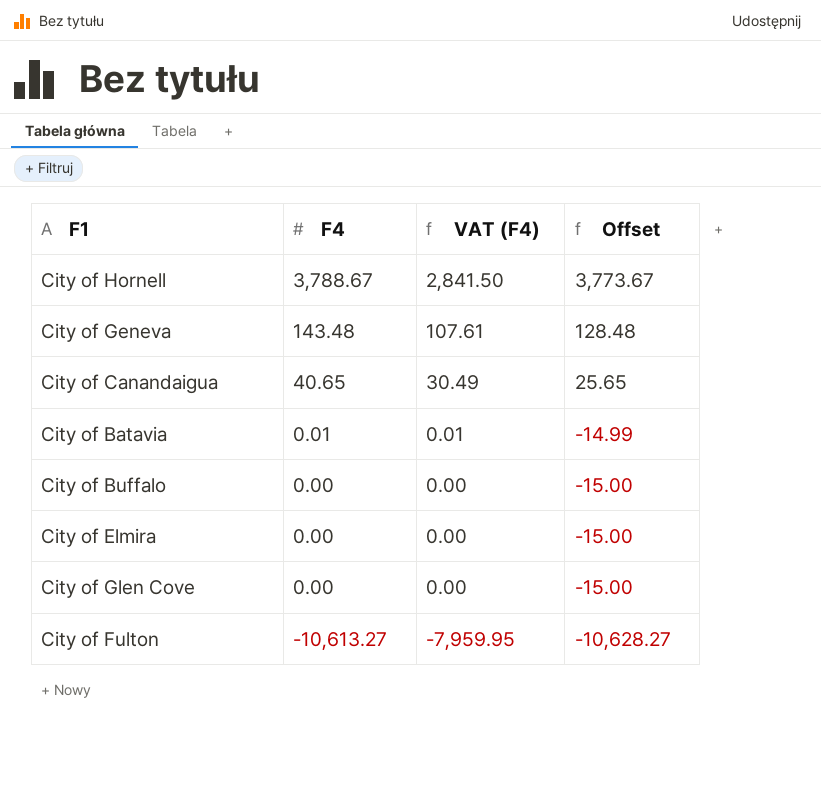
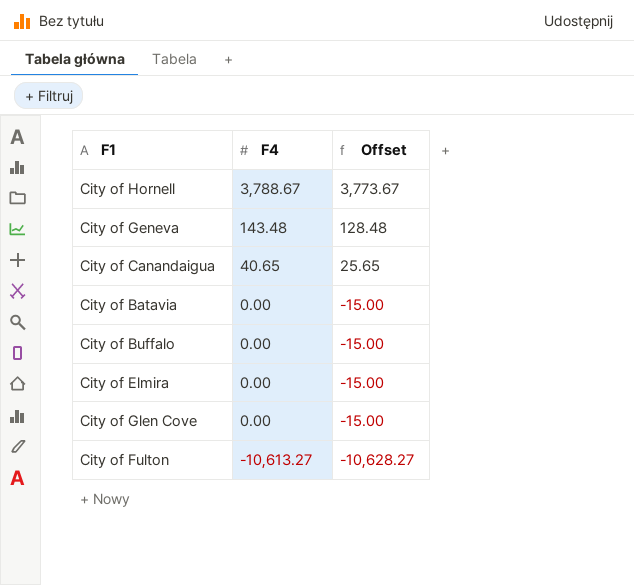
column VAT (F4) | formula: [F4] * 0.75 -> none
City of Batavia | F4: 0.01 -> 0.00
City of Batavia | Offset: -14.99 -> -15.00

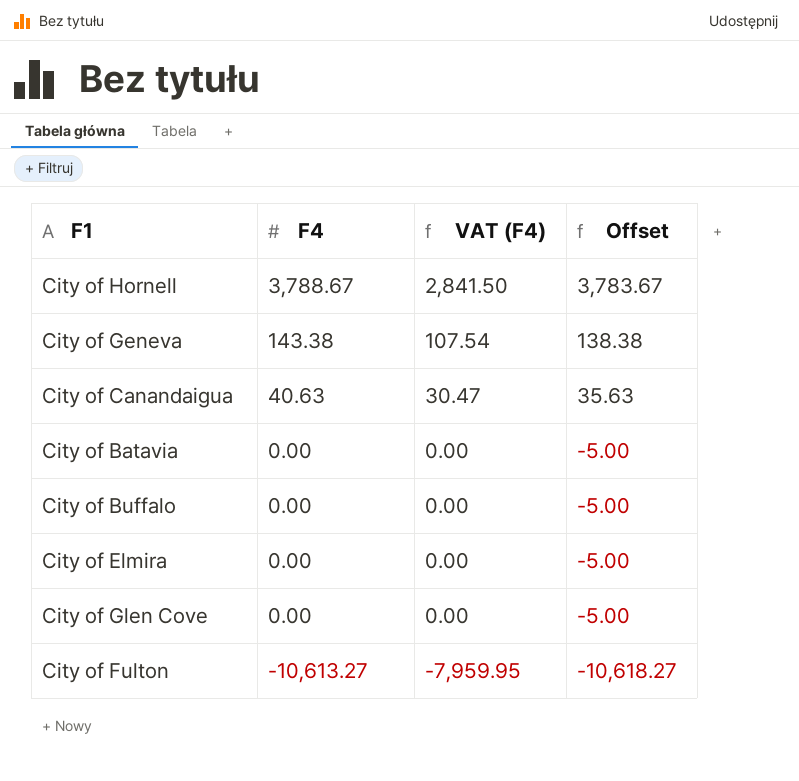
column VAT (F4) | formula: none -> [F4] * 0.75
column Offset | formula: [F4] - 15 -> [F4] - 5
City of Geneva | F4: 143.48 -> 143.38
City of Canandaigua | F4: 40.65 -> 40.63

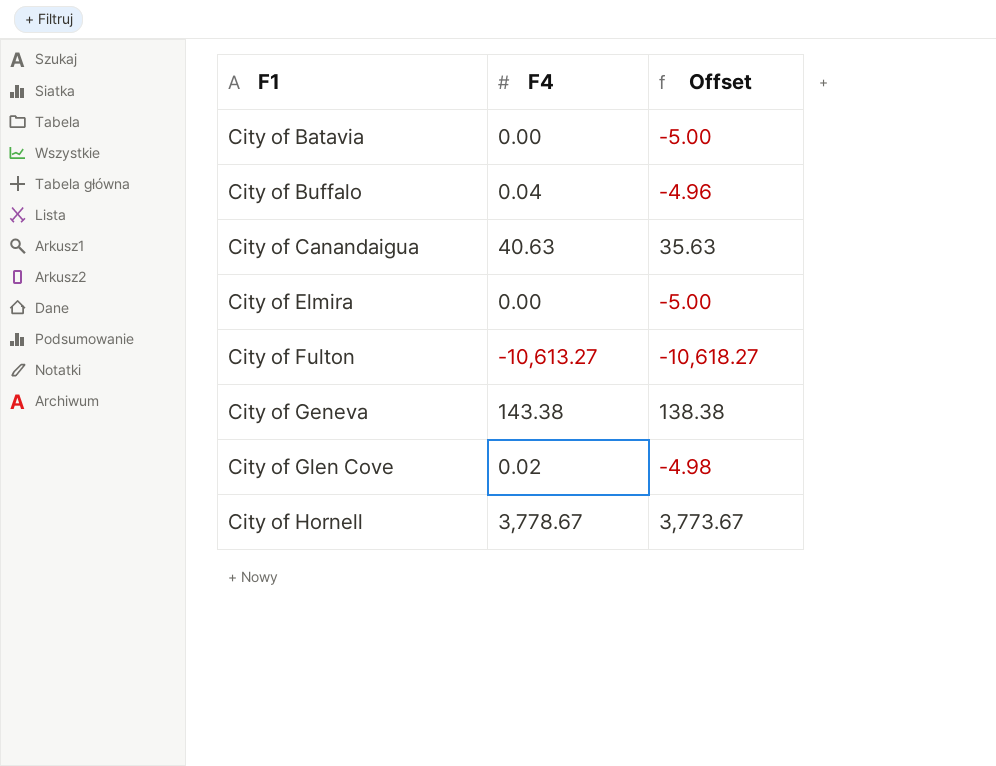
row order: F4 descending -> F1 ascending
column VAT (F4) | formula: [F4] * 0.75 -> none
City of Buffalo | F4: 0.00 -> 0.04
City of Buffalo | Offset: -5.00 -> -4.96
City of Glen Cove | F4: 0.00 -> 0.02
City of Glen Cove | Offset: -5.00 -> -4.98
City of Hornell | F4: 3,788.67 -> 3,778.67
City of Hornell | Offset: 3,783.67 -> 3,773.67

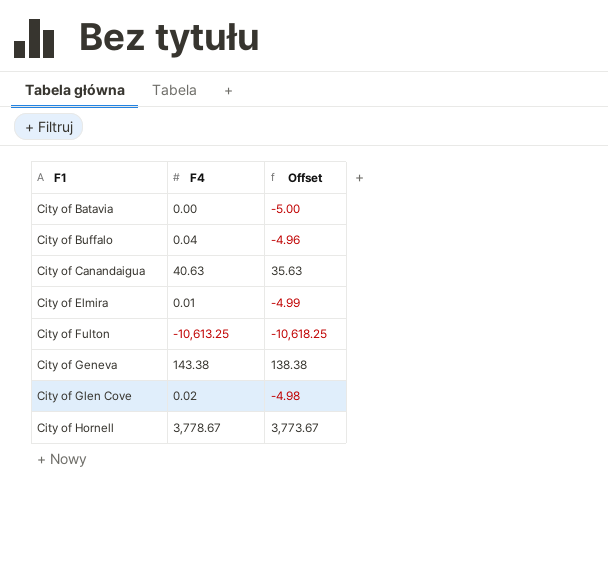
City of Elmira | F4: 0.00 -> 0.01
City of Elmira | Offset: -5.00 -> -4.99
City of Fulton | F4: -10,613.27 -> -10,613.25
City of Fulton | Offset: -10,618.27 -> -10,618.25

